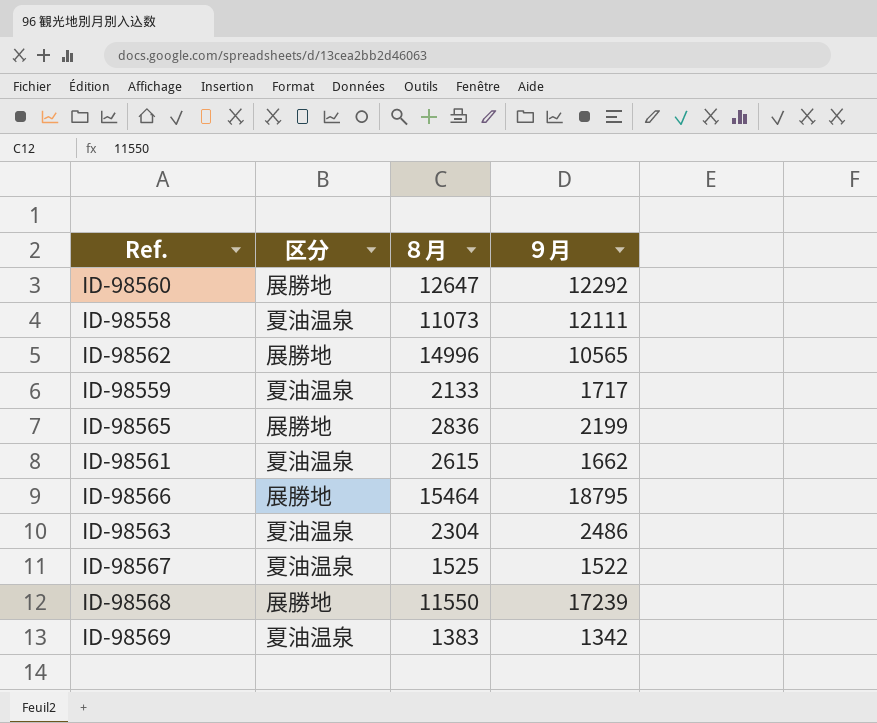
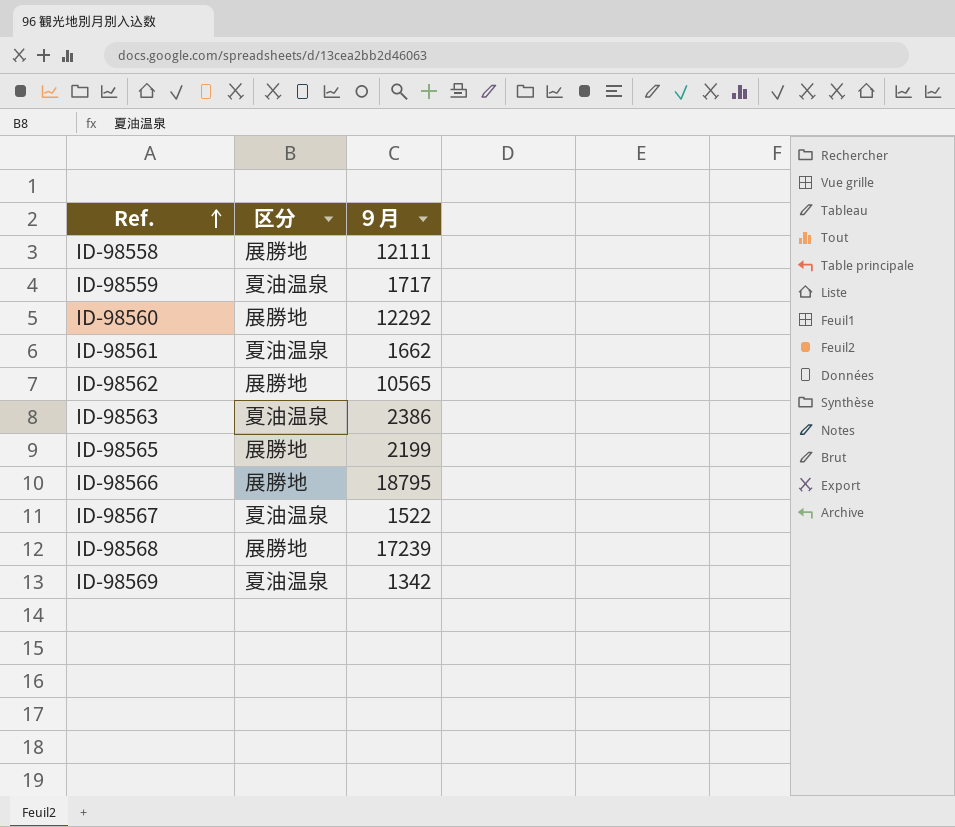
row order: none -> Ref. ascending
column ８月 | position: 3 -> none
ID-98558 | 区分: 夏油温泉 -> 展勝地
ID-98563 | ９月: 2486 -> 2386

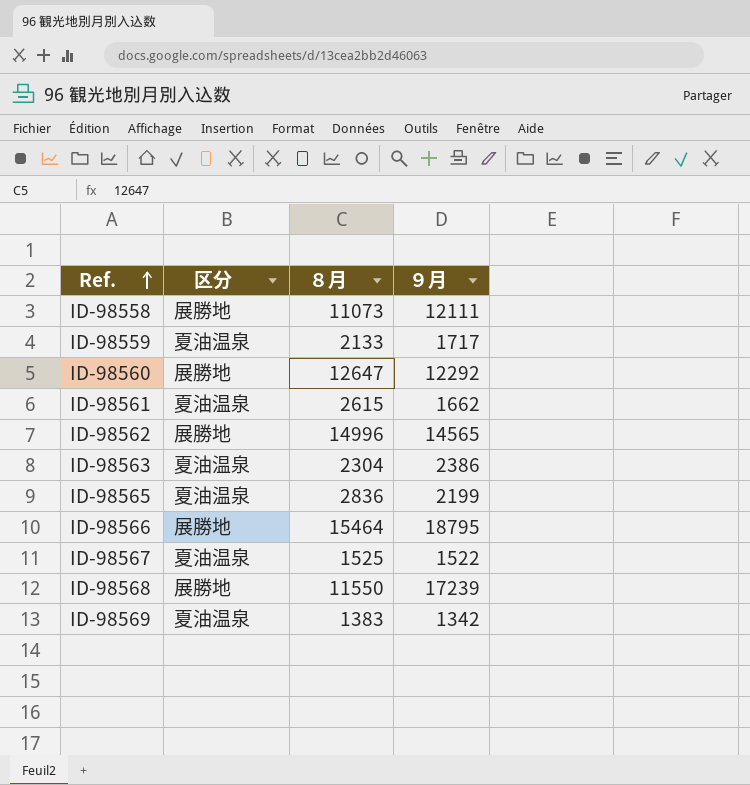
column ８月 | position: none -> 3
ID-98562 | ９月: 10565 -> 14565
ID-98565 | 区分: 展勝地 -> 夏油温泉

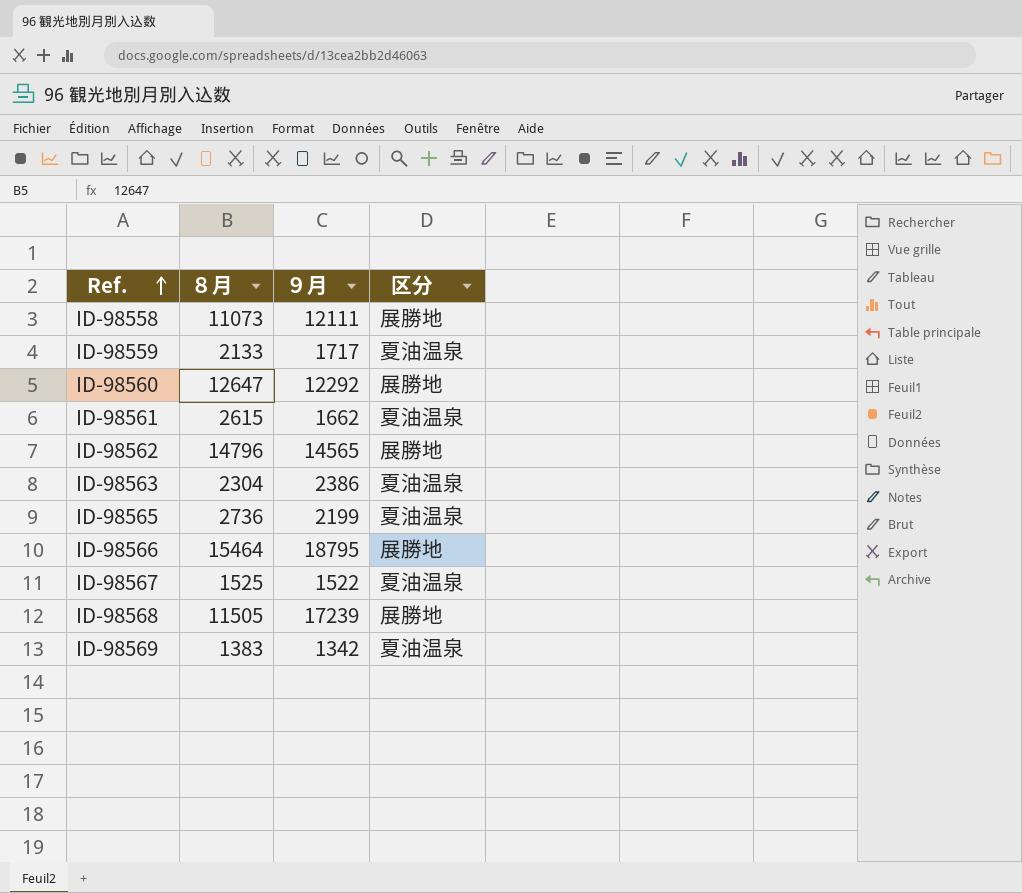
column 区分 | position: 2 -> 4
ID-98562 | ８月: 14996 -> 14796
ID-98565 | ８月: 2836 -> 2736
ID-98568 | ８月: 11550 -> 11505

